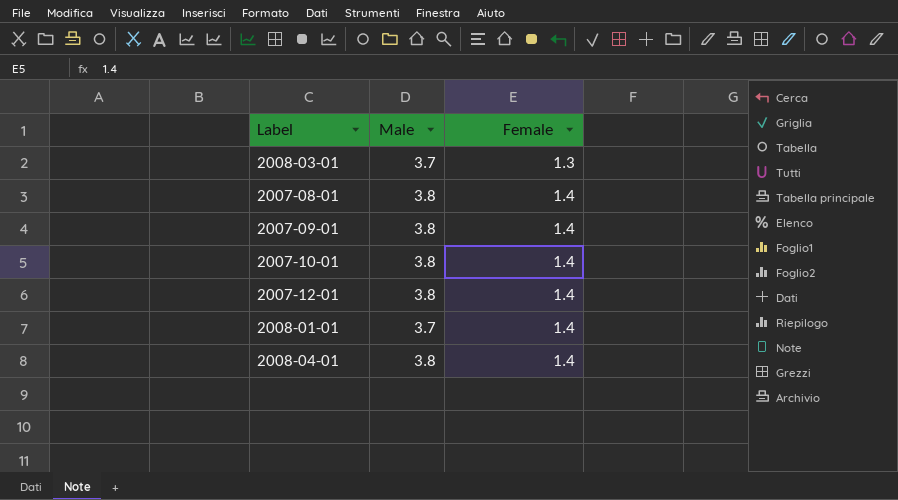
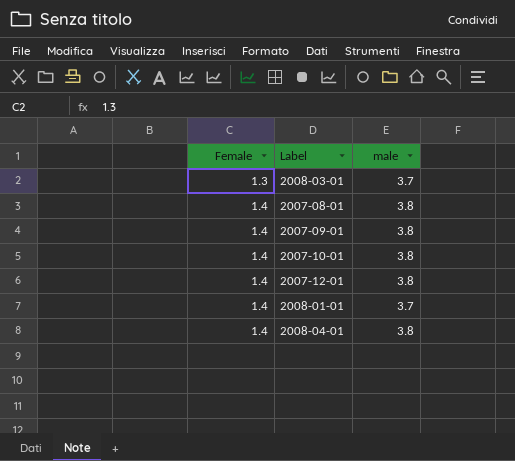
column Female | position: 3 -> 1
column name: Male -> male

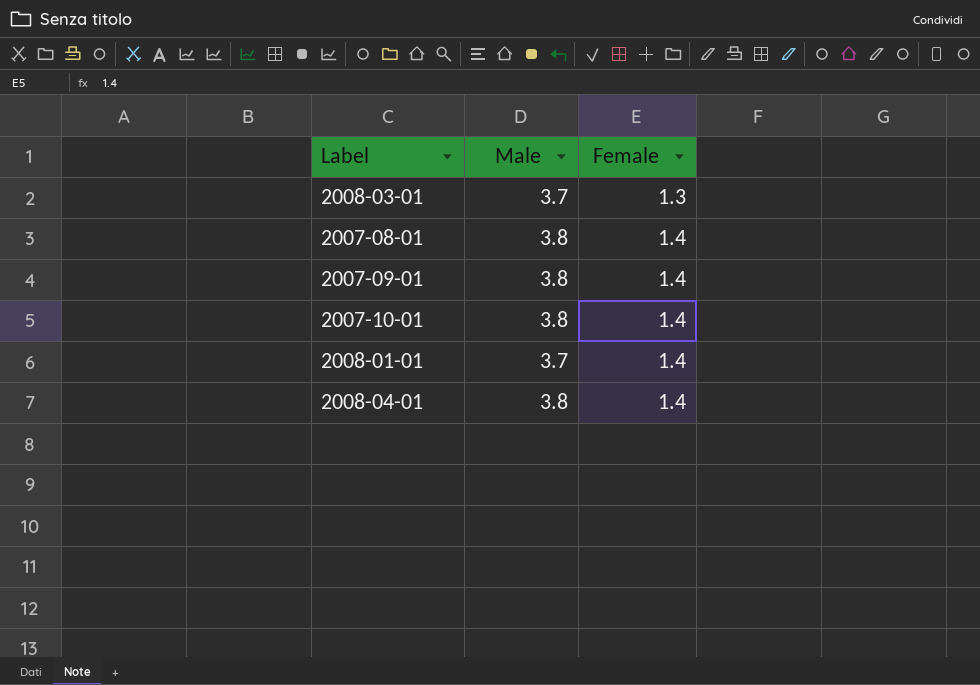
column name: male -> Male
column Female | position: 1 -> 3
row 2007-12-01: 1.4 | 3.8 -> none

